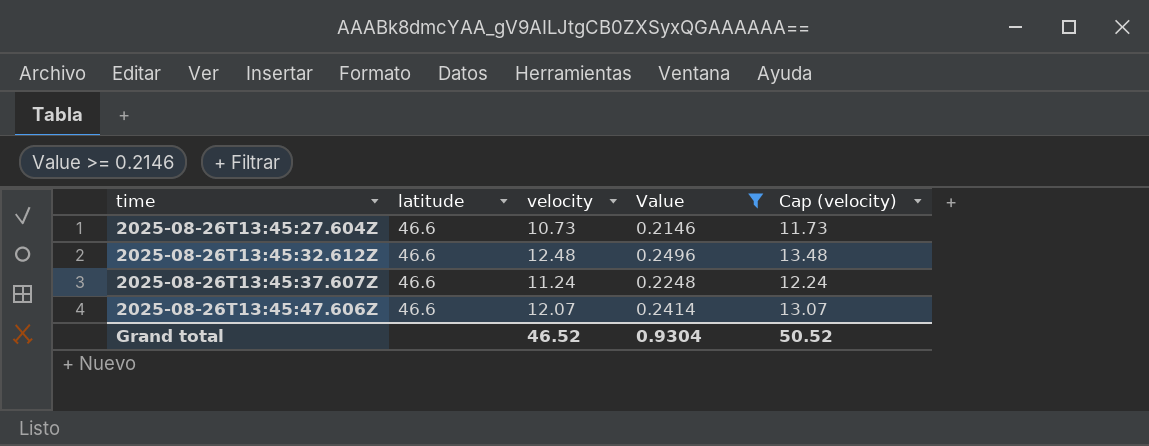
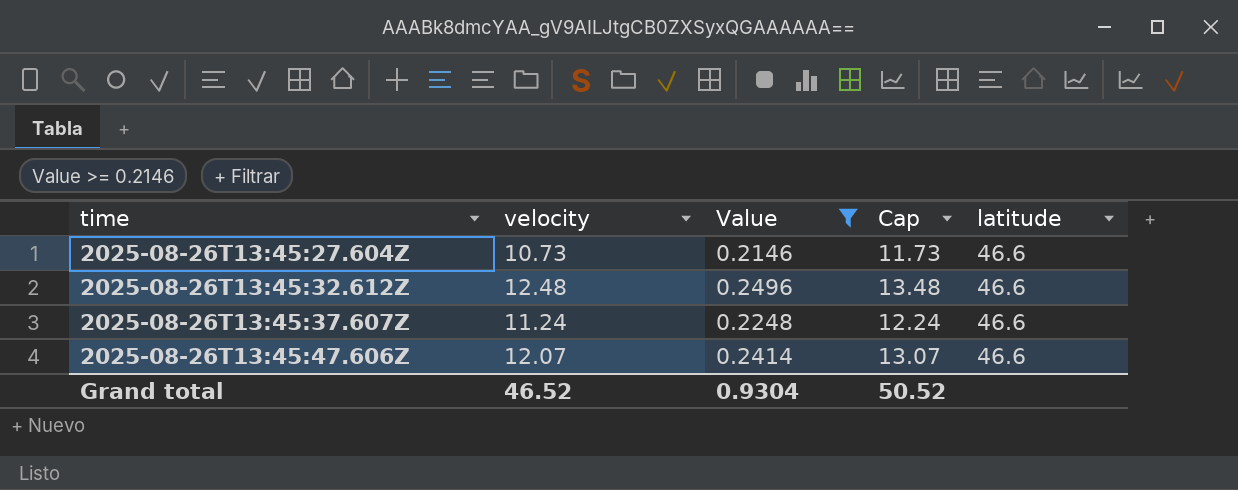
column name: Cap (velocity) -> Cap
column latitude | position: 2 -> 5

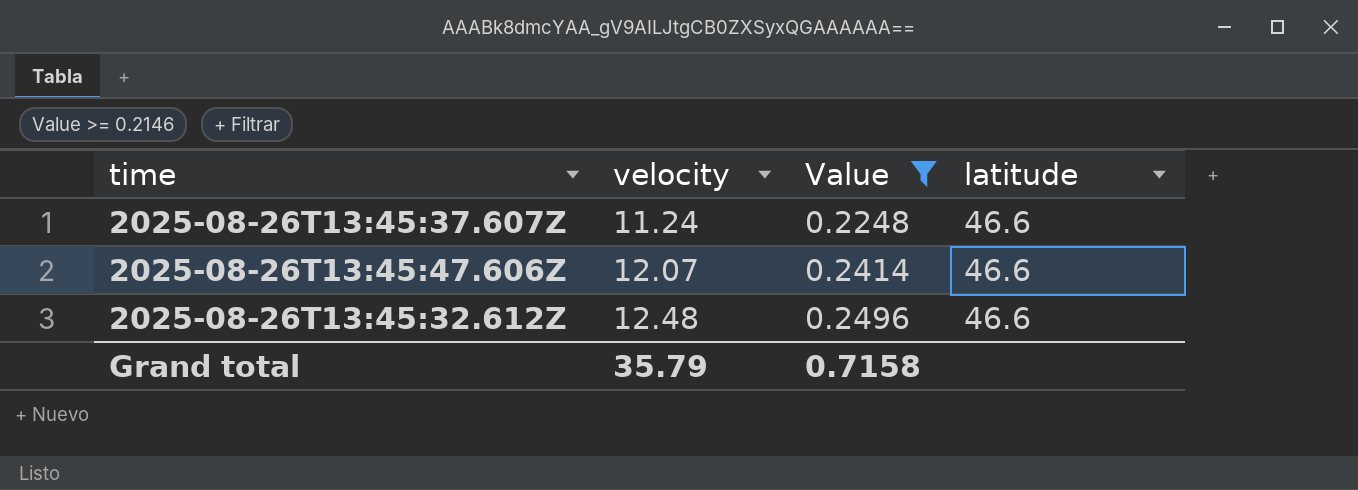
row order: time ascending -> velocity ascending
column Cap | formula: [velocity] + 1 -> none
row 2025-08-26T13:45:27.604Z: 10.73 | 0.2146 | 11.73 | 46.6 -> none
Grand total | velocity: 46.52 -> 35.79
Grand total | Value: 0.9304 -> 0.7158

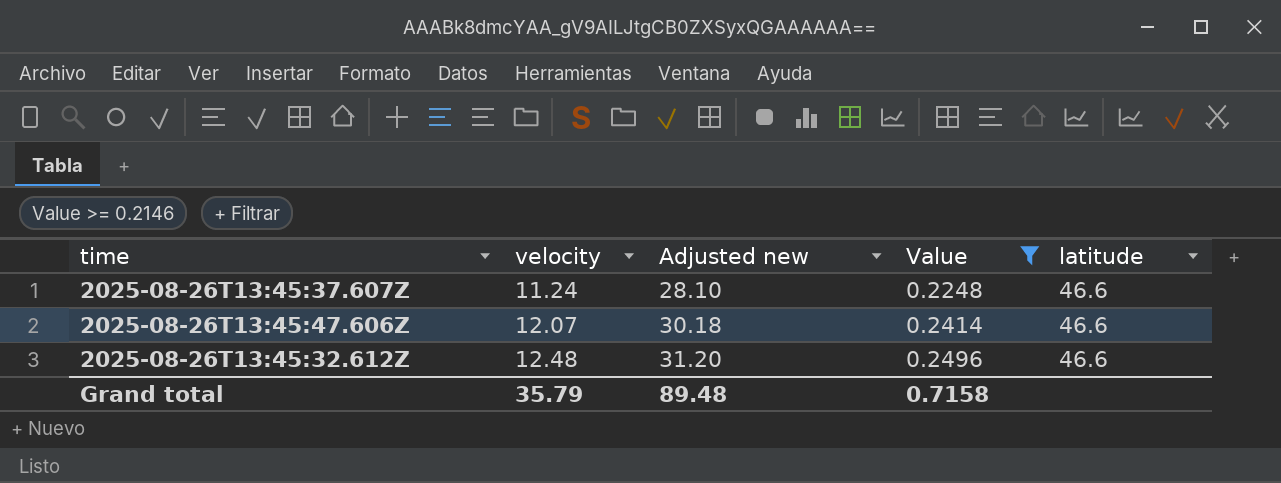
column Adjusted new | formula: none -> [velocity] * 2.5

